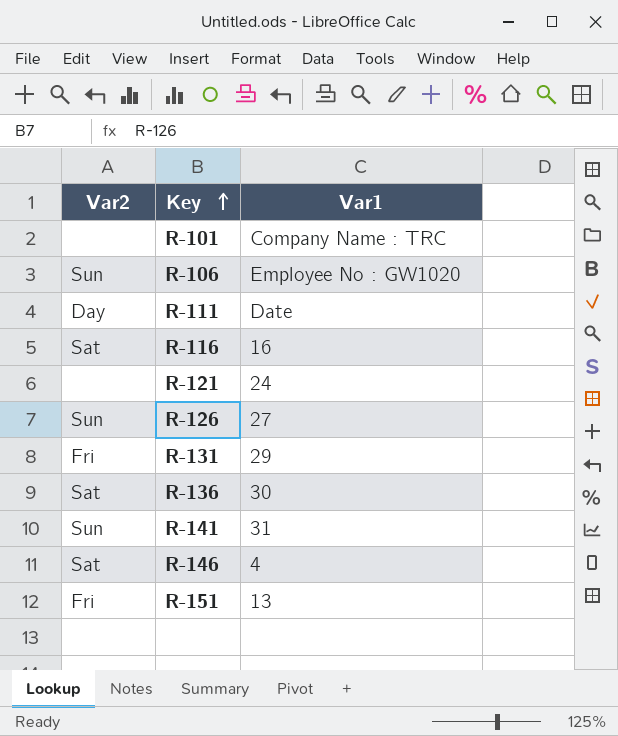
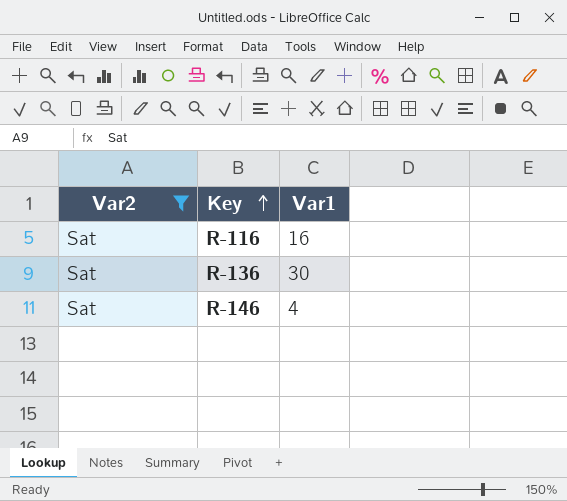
filter: none -> Var2 = Sat

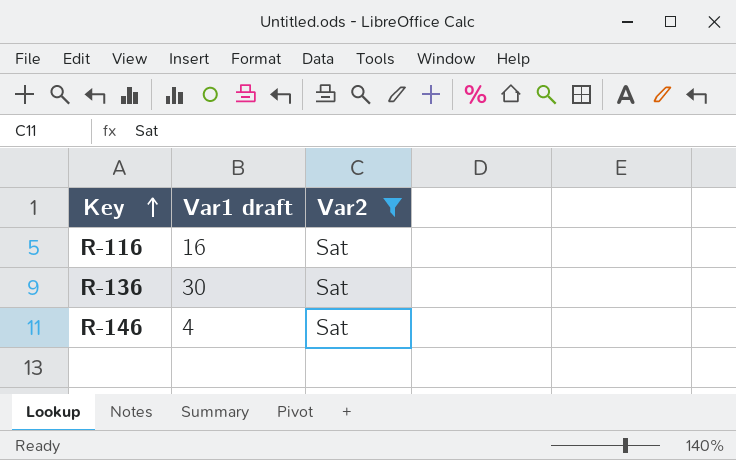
column name: Var1 -> Var1 draft
column Var2 | position: 1 -> 3

